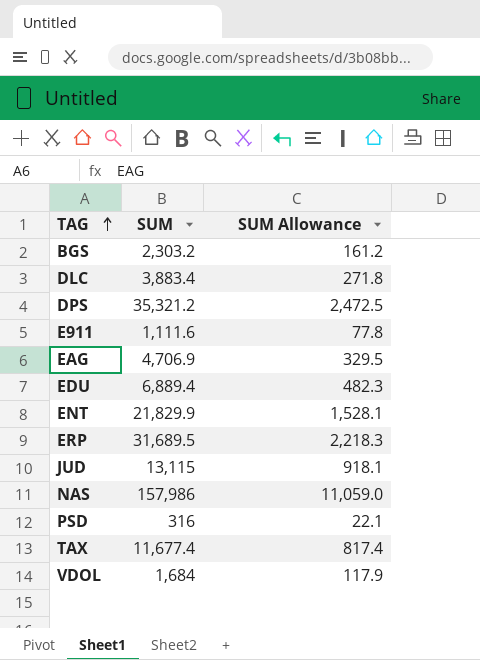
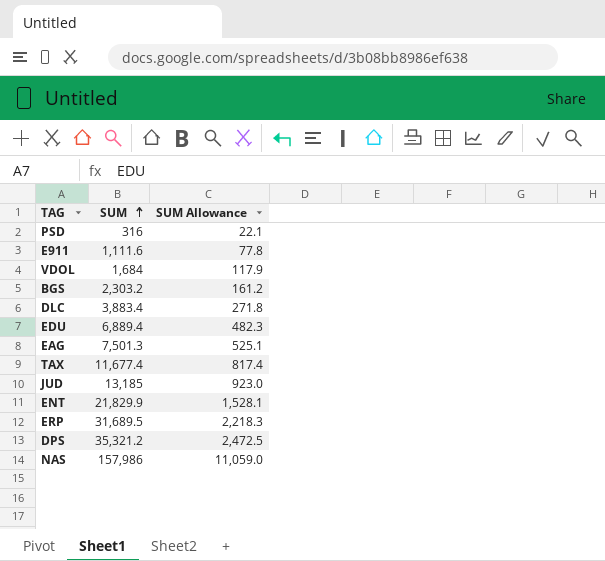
row order: TAG ascending -> SUM ascending
EAG | SUM: 4,706.9 -> 7,501.3
EAG | SUM Allowance: 329.5 -> 525.1
JUD | SUM: 13,115 -> 13,185
JUD | SUM Allowance: 918.1 -> 923.0

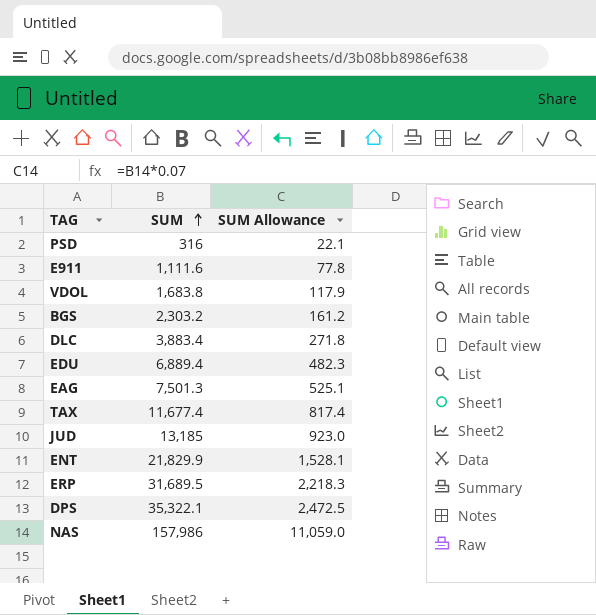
VDOL | SUM: 1,684 -> 1,683.8
DPS | SUM: 35,321.2 -> 35,322.1

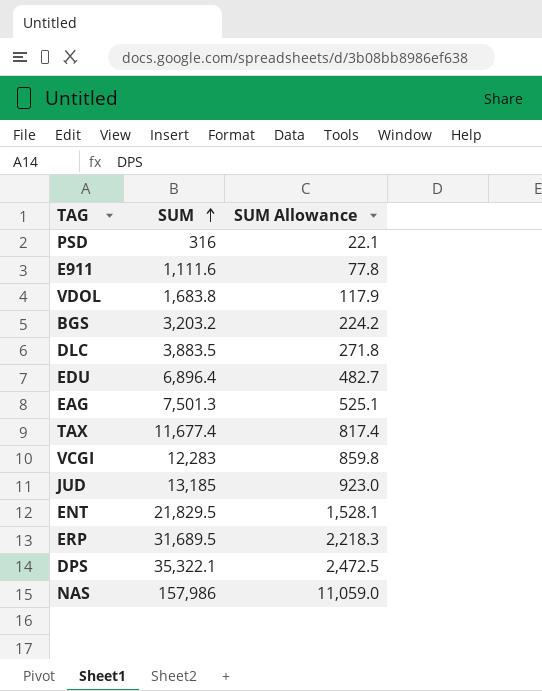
BGS | SUM: 2,303.2 -> 3,203.2
BGS | SUM Allowance: 161.2 -> 224.2
DLC | SUM: 3,883.4 -> 3,883.5
EDU | SUM: 6,889.4 -> 6,896.4
EDU | SUM Allowance: 482.3 -> 482.7
row VCGI: none -> 12,283 | 859.8
ENT | SUM: 21,829.9 -> 21,829.5

